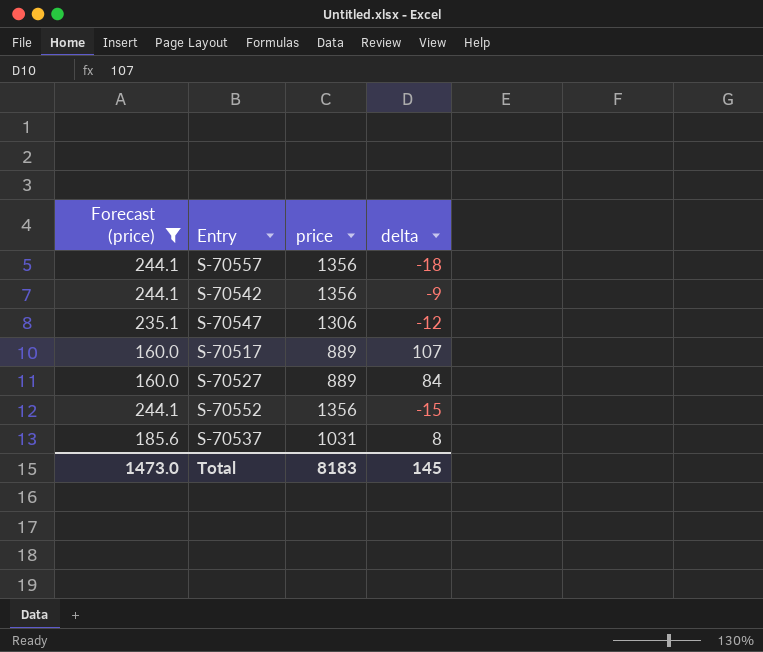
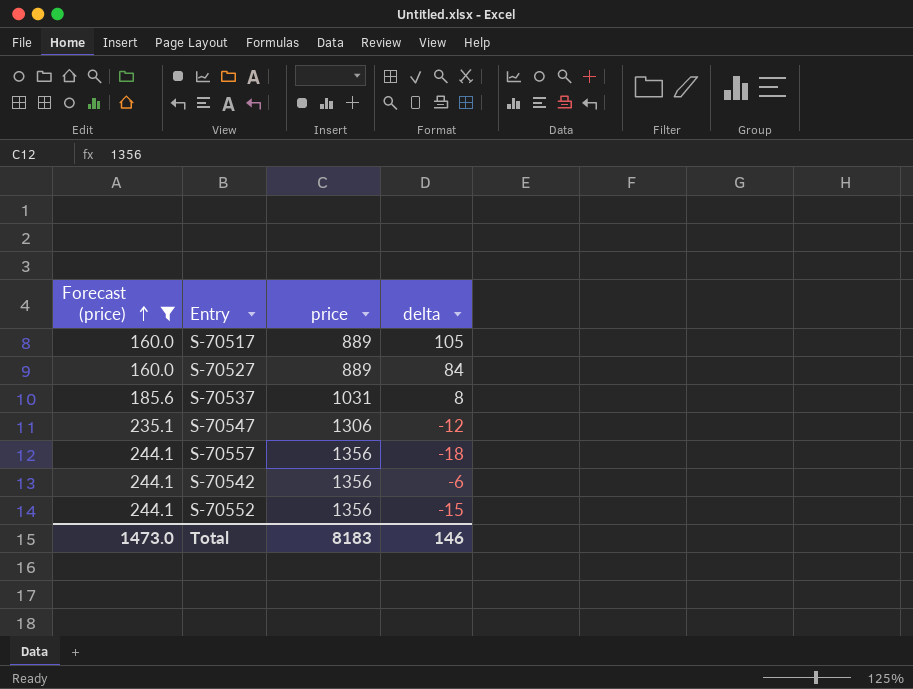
row order: none -> Forecast (price) ascending
S-70517 | delta: 107 -> 105
S-70542 | delta: -9 -> -6
Total | delta: 145 -> 146

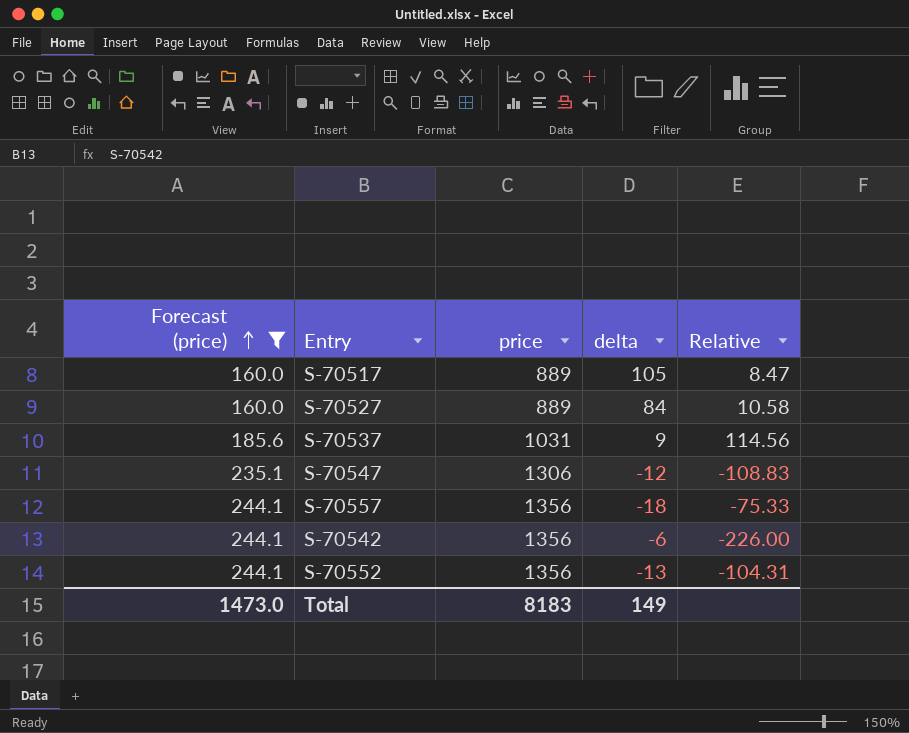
column Relative | formula: none -> [price] / [delta]
S-70537 | delta: 8 -> 9
S-70552 | delta: -15 -> -13
Total | delta: 146 -> 149

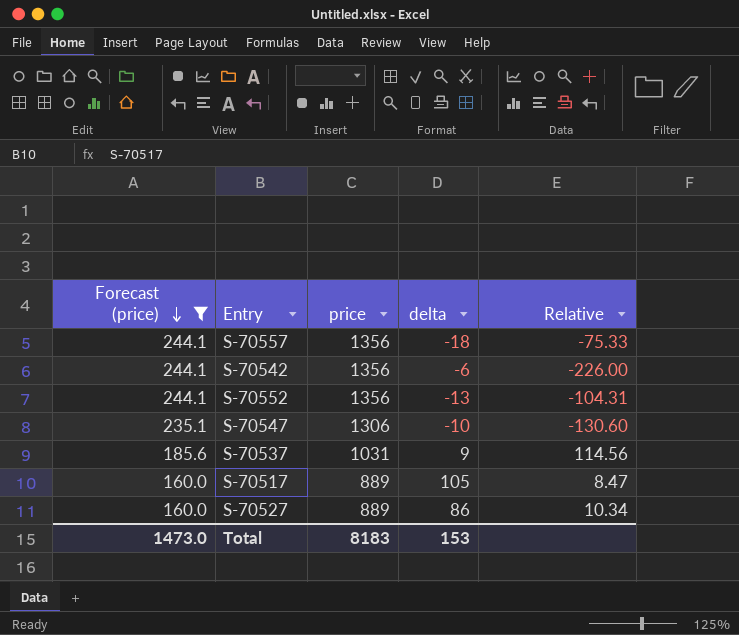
row order: Forecast (price) ascending -> Forecast (price) descending
S-70547 | delta: -12 -> -10
S-70547 | Relative: -108.83 -> -130.60
S-70527 | delta: 84 -> 86
S-70527 | Relative: 10.58 -> 10.34
Total | delta: 149 -> 153

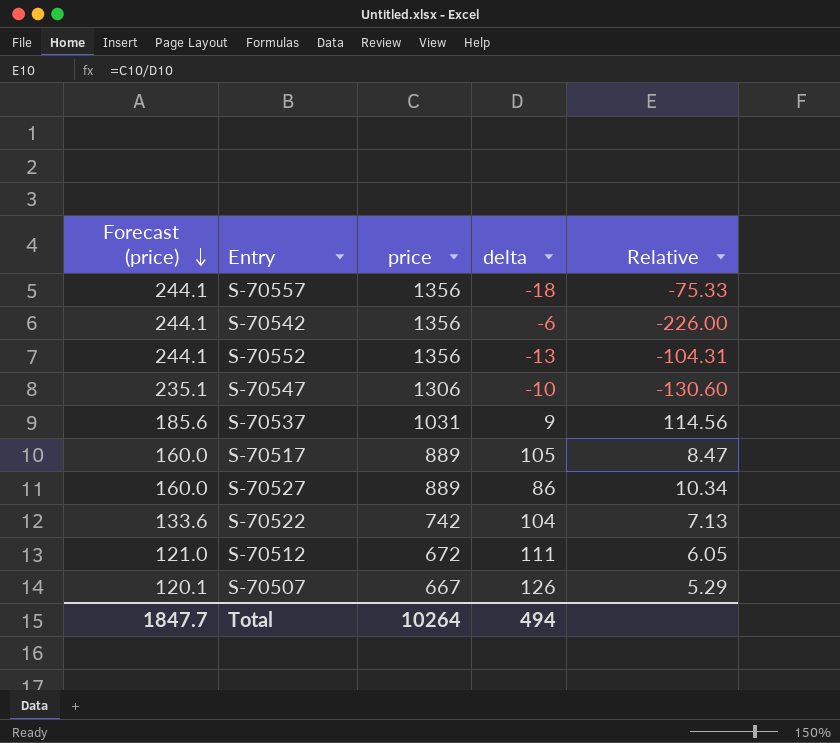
filter: Forecast (price) >= 160.0 -> none
Total | Forecast (price): 1473.0 -> 1847.7
Total | price: 8183 -> 10264
Total | delta: 153 -> 494

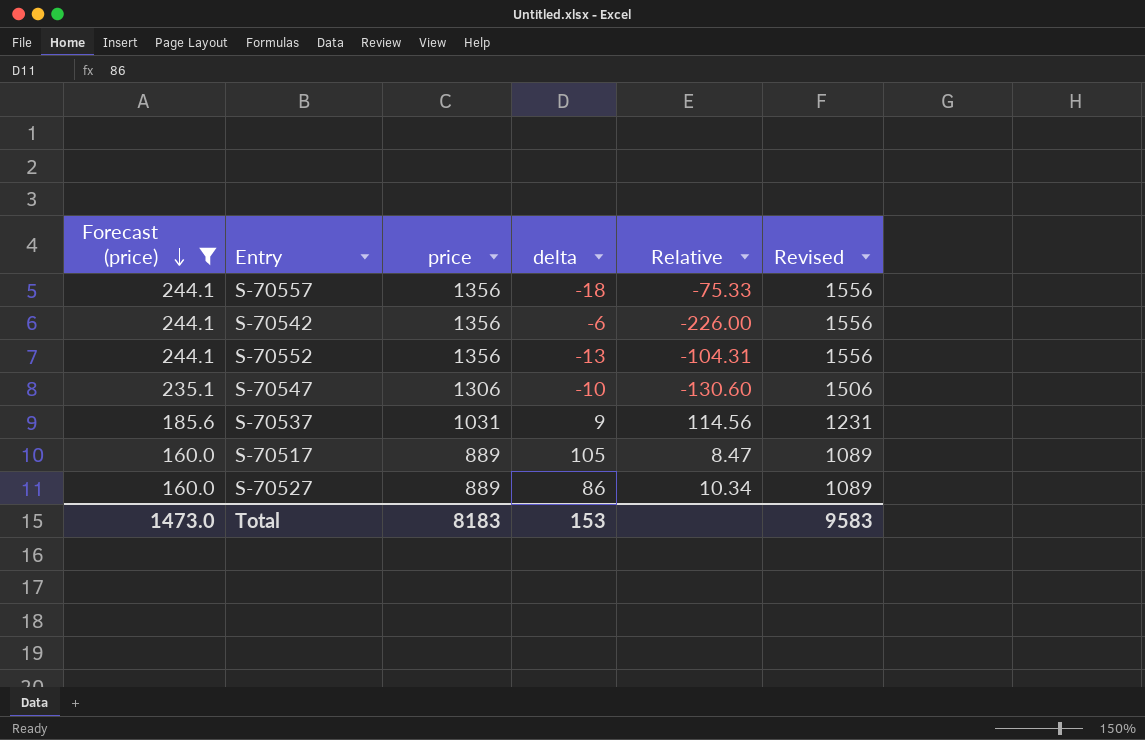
filter: none -> Forecast (price) >= 160.0
column Revised | formula: none -> [price] + 200
Total | Forecast (price): 1847.7 -> 1473.0
Total | price: 10264 -> 8183
Total | delta: 494 -> 153

